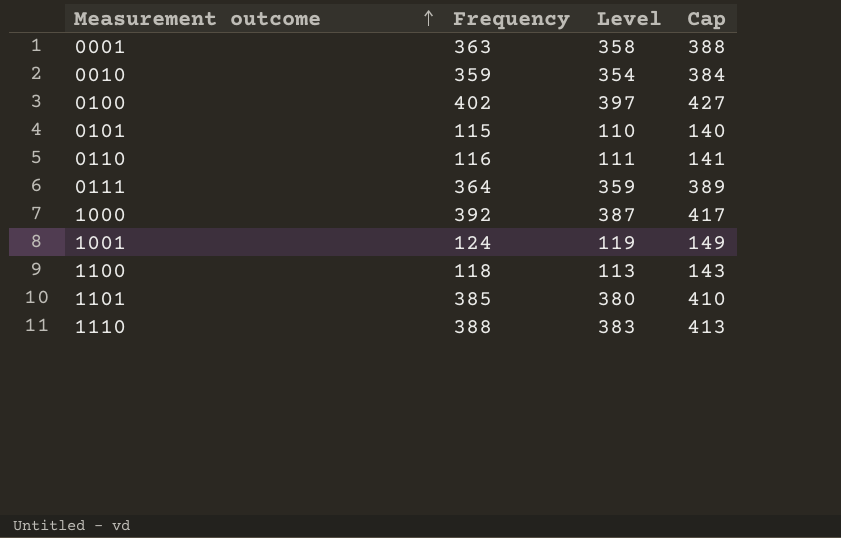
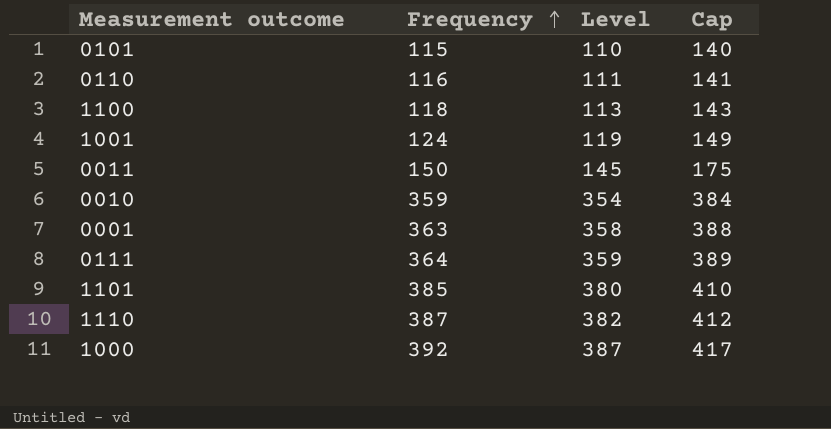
row order: Measurement outcome ascending -> Frequency ascending
row 0100: 402 | 397 | 427 -> none
row 0011: none -> 150 | 145 | 175
1110 | Frequency: 388 -> 387
1110 | Level: 383 -> 382
1110 | Cap: 413 -> 412

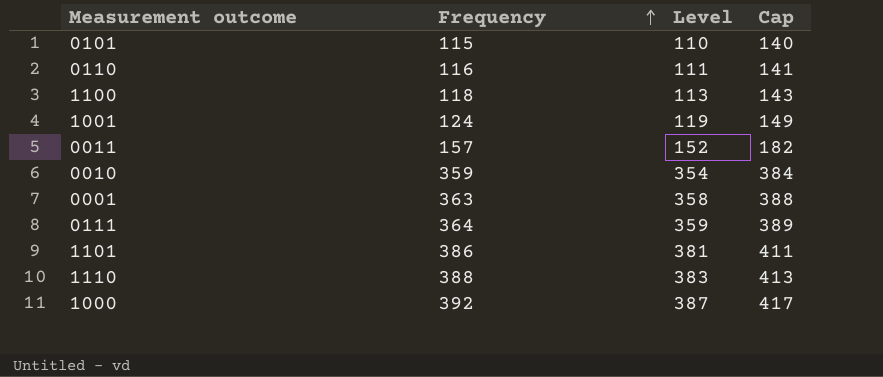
0011 | Frequency: 150 -> 157
0011 | Level: 145 -> 152
0011 | Cap: 175 -> 182
1101 | Frequency: 385 -> 386
1101 | Level: 380 -> 381
1101 | Cap: 410 -> 411
1110 | Frequency: 387 -> 388
1110 | Level: 382 -> 383
1110 | Cap: 412 -> 413

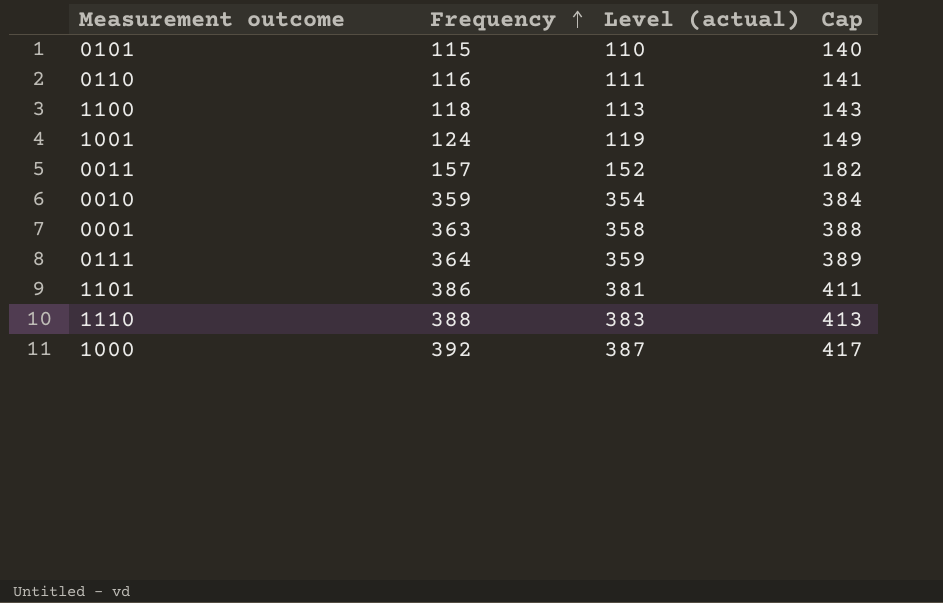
column name: Level -> Level (actual)

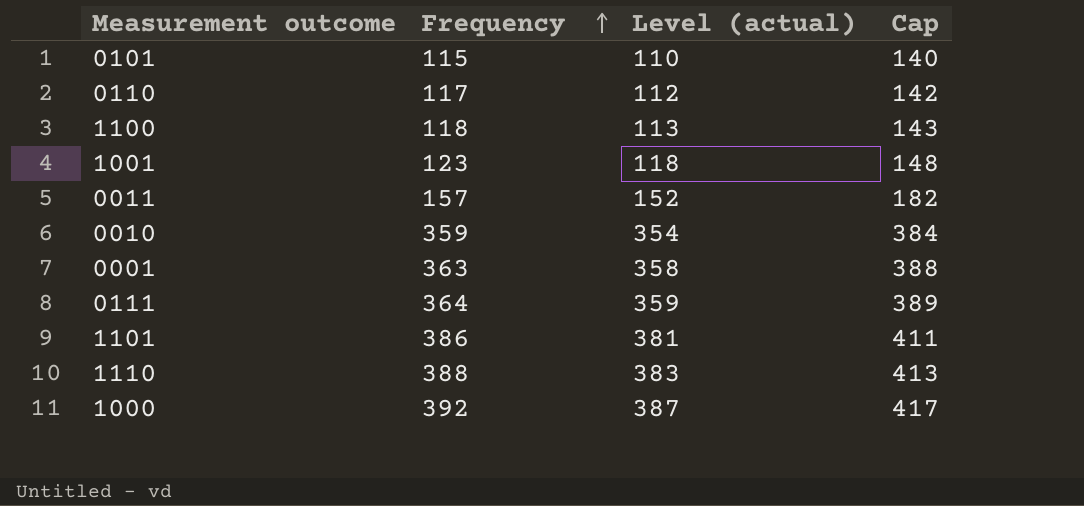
0110 | Frequency: 116 -> 117
0110 | Level (actual): 111 -> 112
0110 | Cap: 141 -> 142
1001 | Frequency: 124 -> 123
1001 | Level (actual): 119 -> 118
1001 | Cap: 149 -> 148

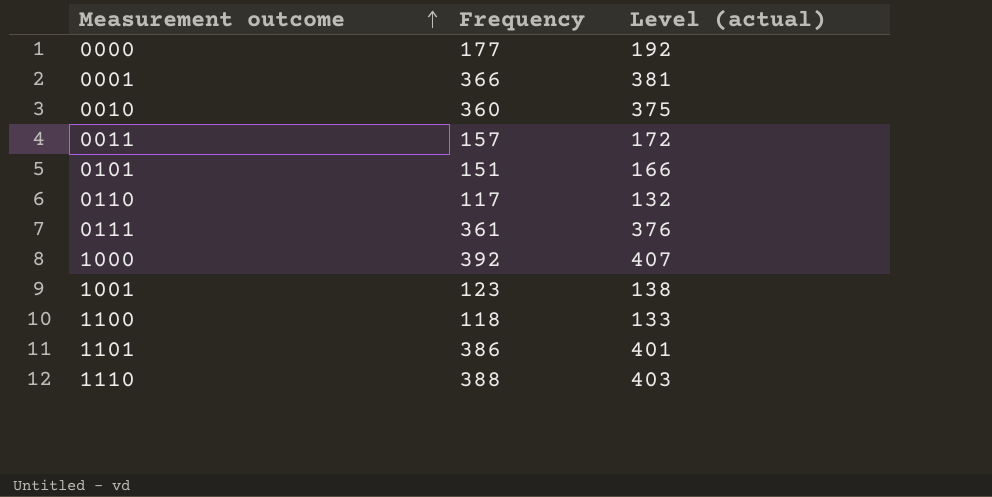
row order: Frequency ascending -> Measurement outcome ascending
column Cap | formula: [Frequency] + 25 -> none
column Level (actual) | formula: [Frequency] - 5 -> [Frequency] + 15
row 0000: none -> 177 | 192
0001 | Frequency: 363 -> 366
0010 | Frequency: 359 -> 360
0101 | Frequency: 115 -> 151
0111 | Frequency: 364 -> 361

